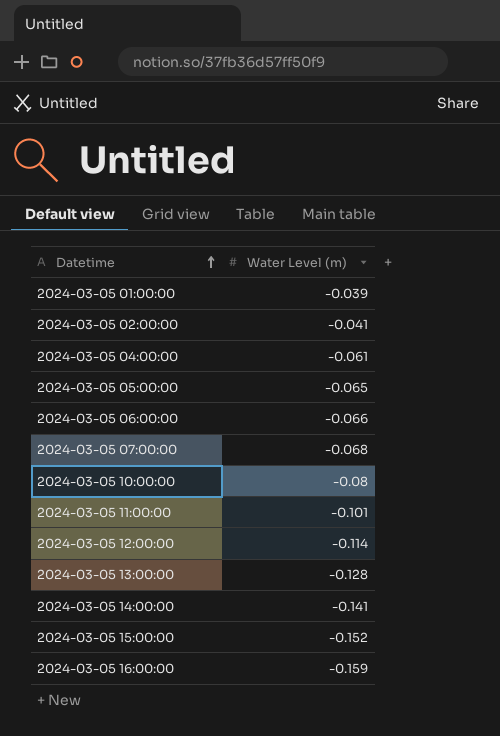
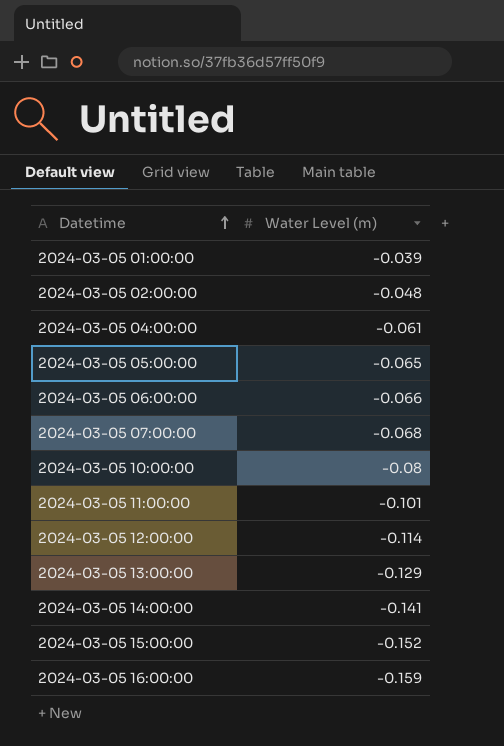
2024-03-05 02:00:00 | Water Level (m): -0.041 -> -0.048
2024-03-05 13:00:00 | Water Level (m): -0.128 -> -0.129

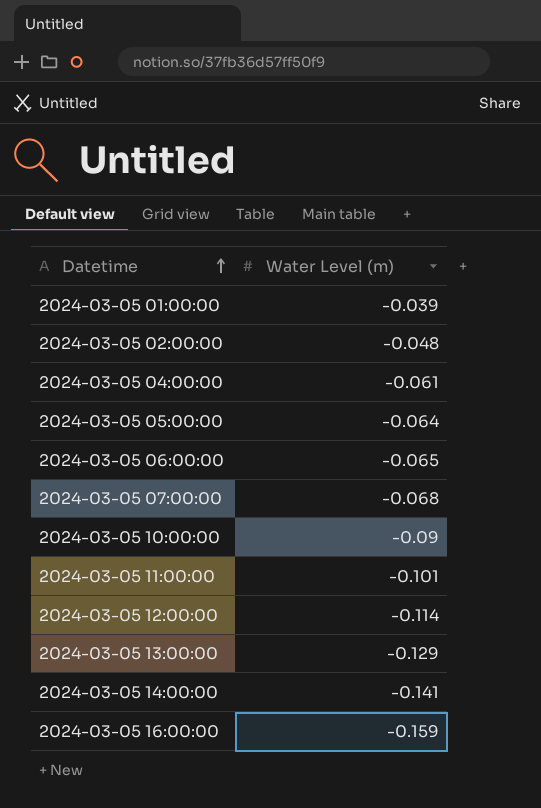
row 2024-03-05 15:00:00: -0.152 -> none
2024-03-05 05:00:00 | Water Level (m): -0.065 -> -0.064
2024-03-05 06:00:00 | Water Level (m): -0.066 -> -0.065
2024-03-05 10:00:00 | Water Level (m): -0.08 -> -0.09

